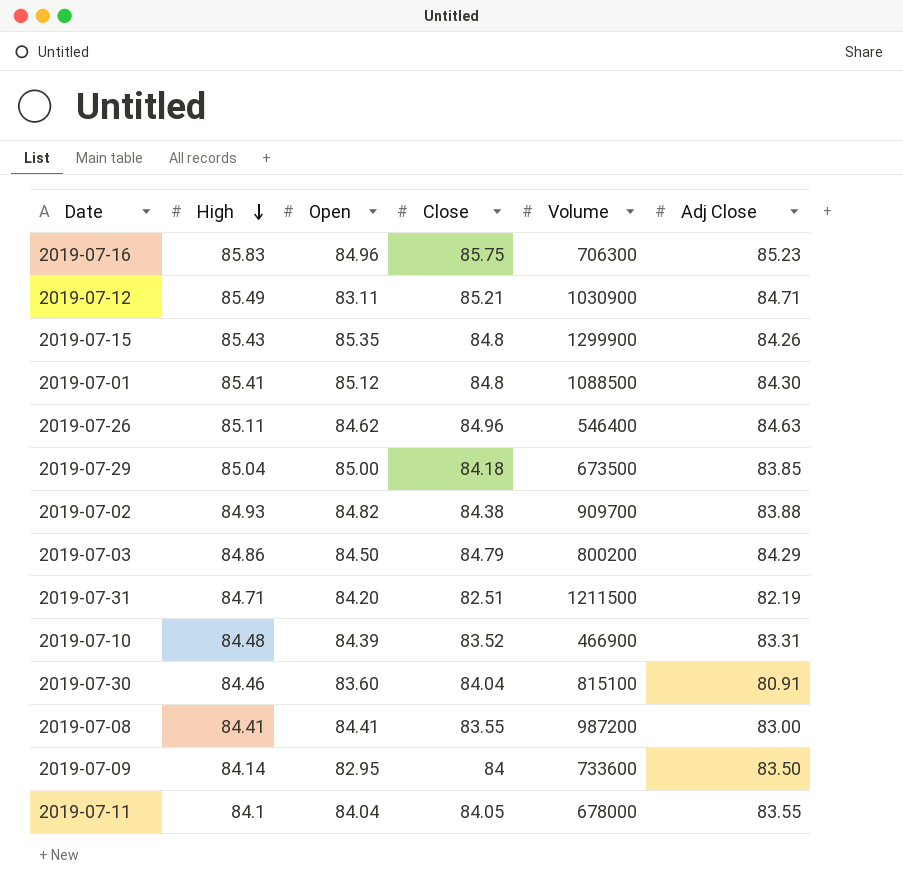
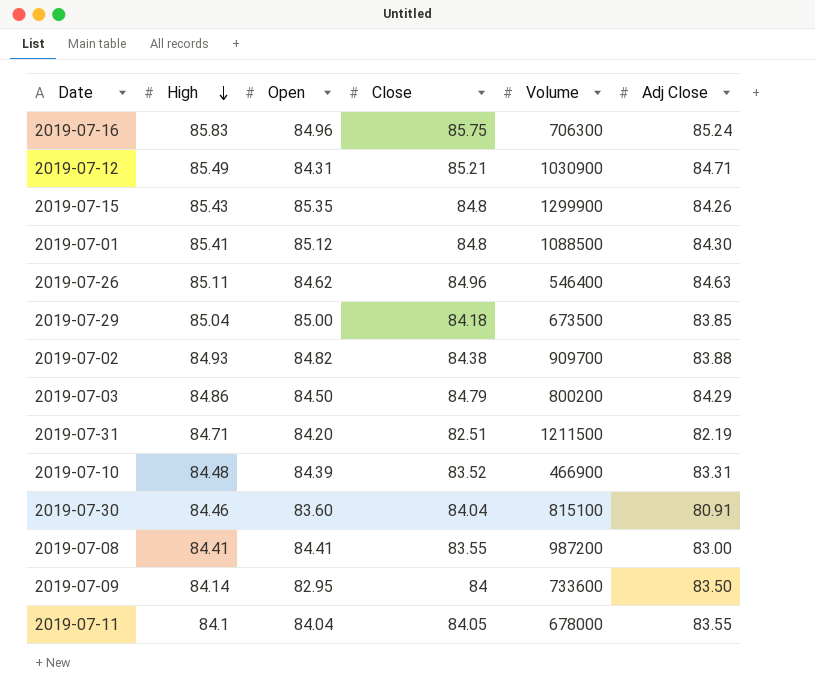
2019-07-16 | Adj Close: 85.23 -> 85.24
2019-07-12 | Open: 83.11 -> 84.31

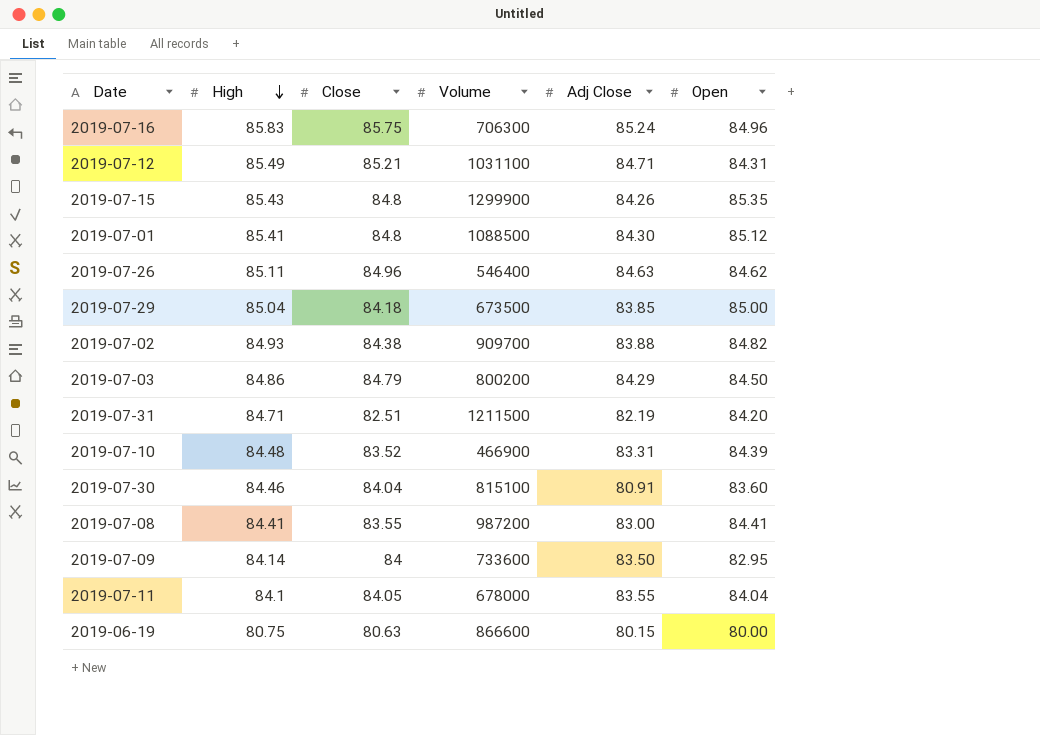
column Open | position: 3 -> 6
2019-07-12 | Volume: 1030900 -> 1031100
row 2019-06-19: none -> 80.75 | 80.63 | 866600 | 80.15 | 80.00

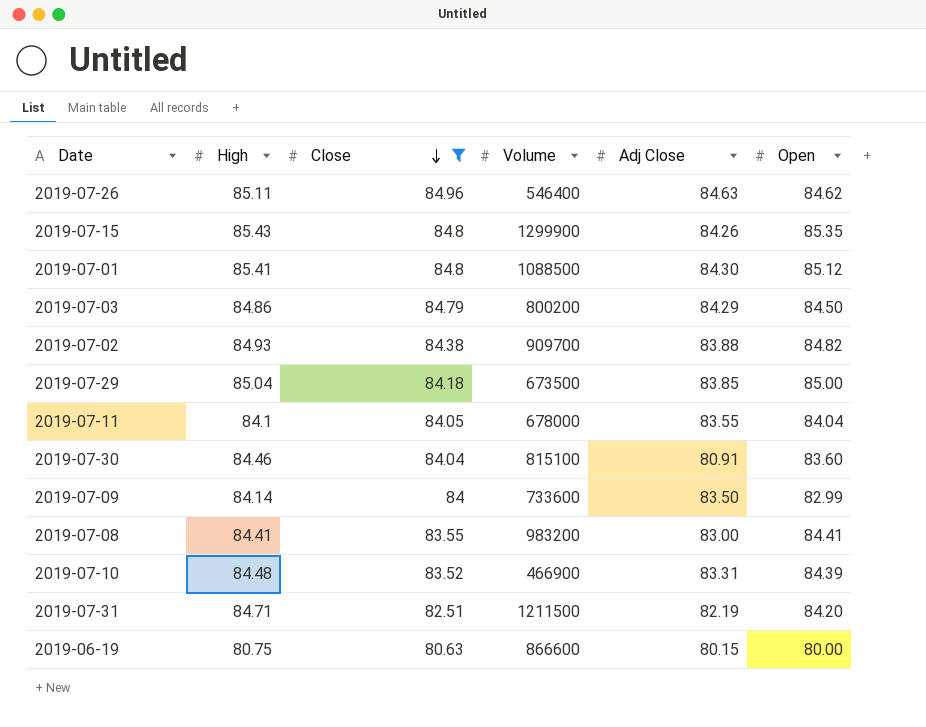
filter: none -> Close <= 84.96
row order: High descending -> Close descending
2019-07-09 | Open: 82.95 -> 82.99
2019-07-08 | Volume: 987200 -> 983200

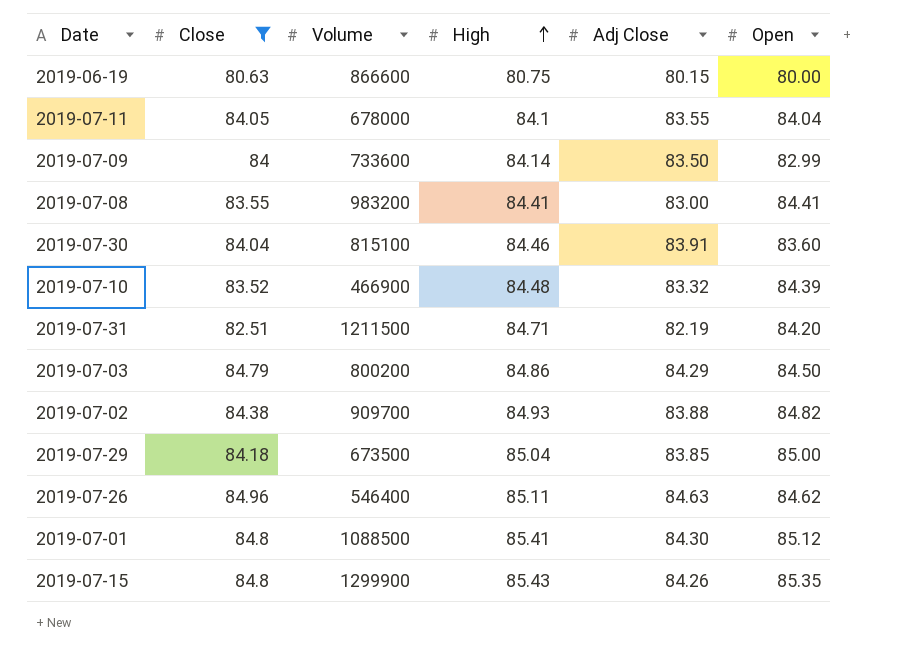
row order: Close descending -> High ascending
column High | position: 2 -> 4
2019-07-30 | Adj Close: 80.91 -> 83.91
2019-07-10 | Adj Close: 83.31 -> 83.32

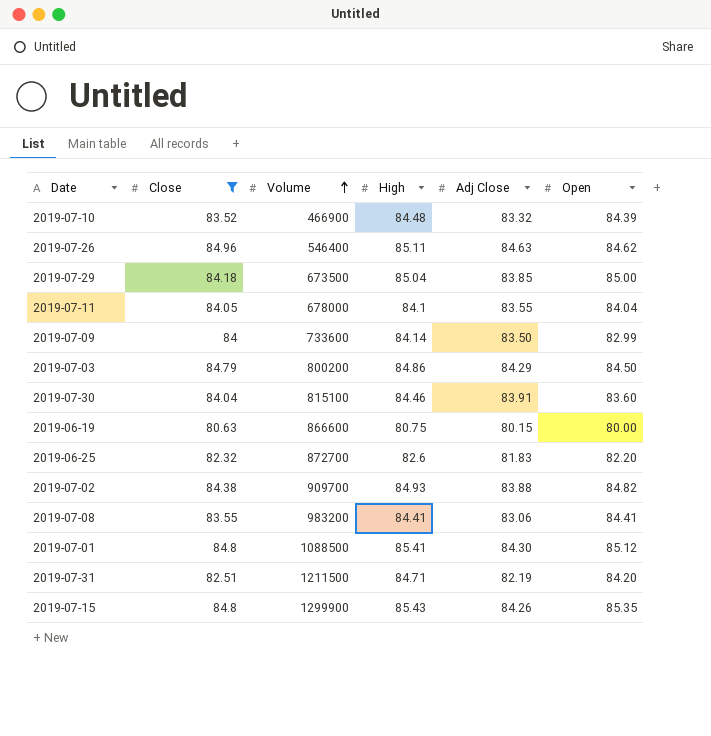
row order: High ascending -> Volume ascending
row 2019-06-25: none -> 82.32 | 872700 | 82.6 | 81.83 | 82.20
2019-07-08 | Adj Close: 83.00 -> 83.06

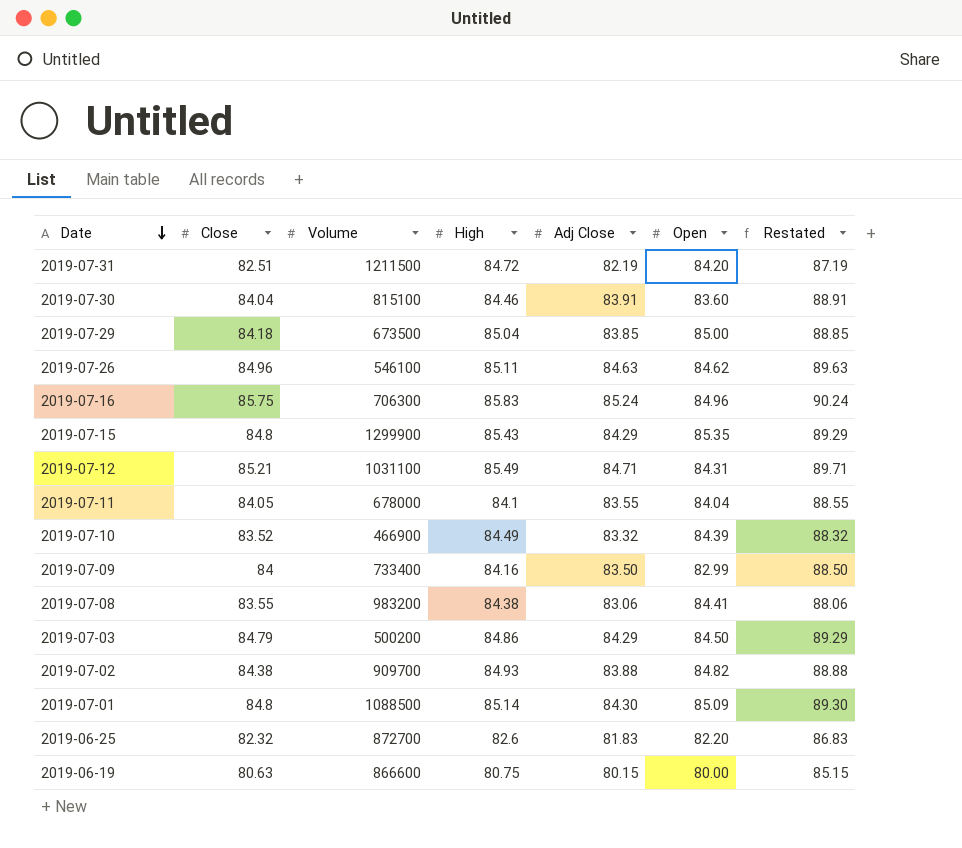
filter: Close <= 84.96 -> none
row order: Volume ascending -> Date descending
column Restated | formula: none -> [Adj Close] + 5
2019-07-31 | High: 84.71 -> 84.72
2019-07-26 | Volume: 546400 -> 546100
2019-07-15 | Adj Close: 84.26 -> 84.29
2019-07-10 | High: 84.48 -> 84.49
2019-07-09 | Volume: 733600 -> 733400
2019-07-09 | High: 84.14 -> 84.16
2019-07-08 | High: 84.41 -> 84.38
2019-07-03 | Volume: 800200 -> 500200
2019-07-01 | High: 85.41 -> 85.14
2019-07-01 | Open: 85.12 -> 85.09

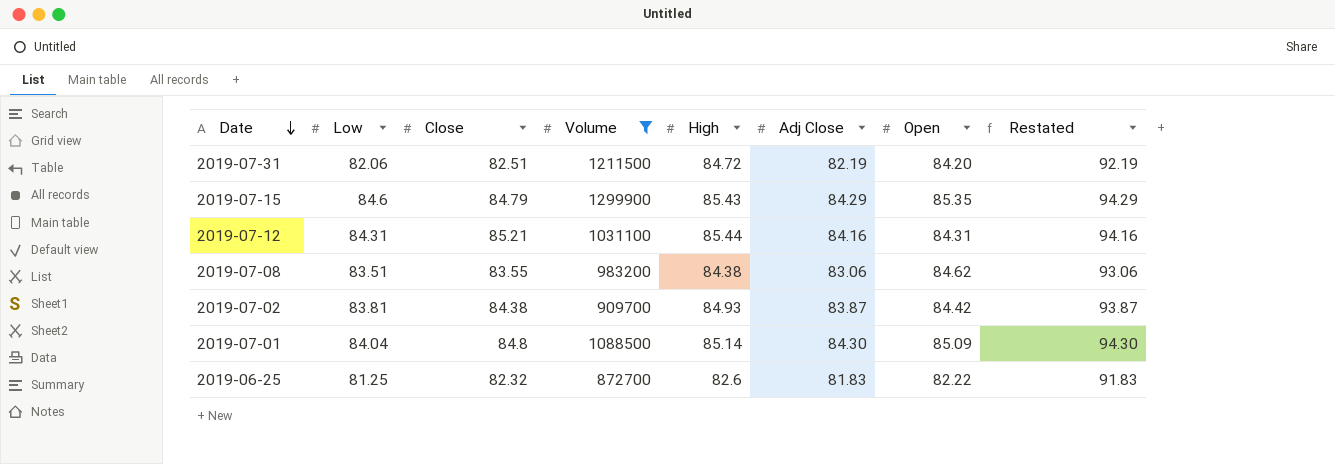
filter: none -> Volume >= 872700
column Low | position: none -> 2
column Restated | formula: [Adj Close] + 5 -> [Adj Close] + 10
2019-07-15 | Close: 84.8 -> 84.79
2019-07-12 | High: 85.49 -> 85.44
2019-07-12 | Adj Close: 84.71 -> 84.16
2019-07-08 | Open: 84.41 -> 84.62
2019-07-02 | Adj Close: 83.88 -> 83.87
2019-07-02 | Open: 84.82 -> 84.42
2019-06-25 | Open: 82.20 -> 82.22

